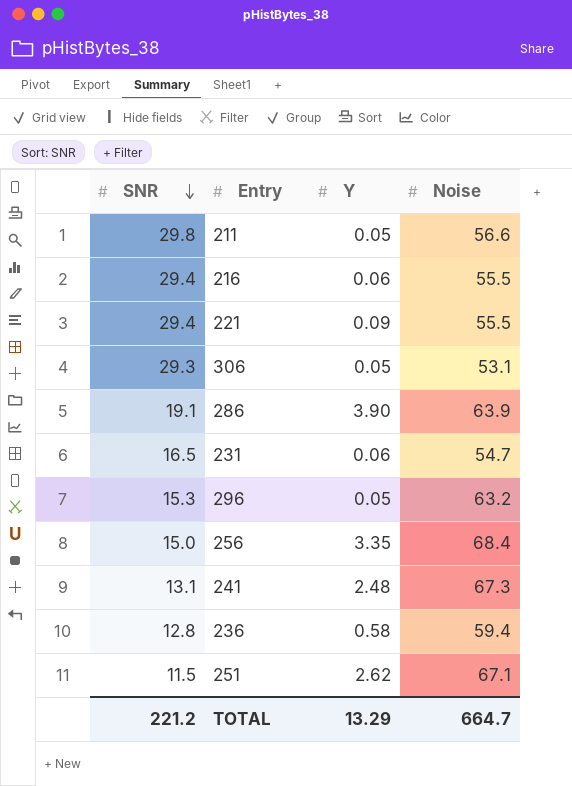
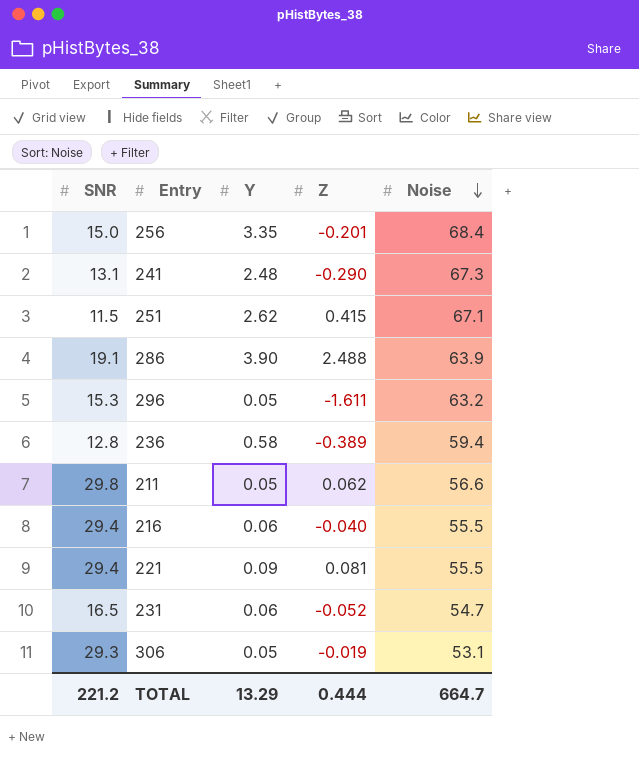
row order: SNR descending -> Noise descending
column Z | position: none -> 4

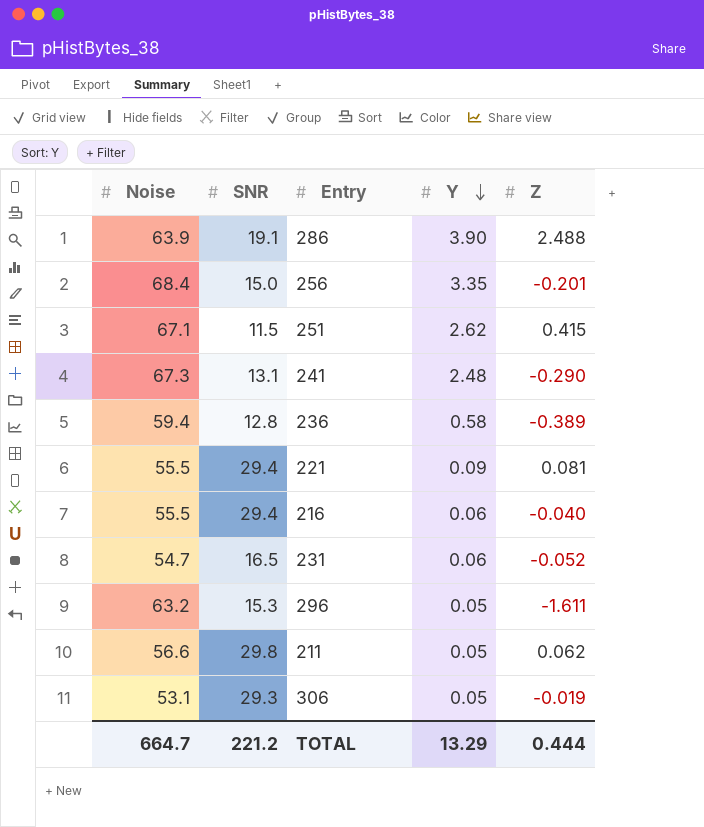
row order: Noise descending -> Y descending
column Noise | position: 5 -> 1

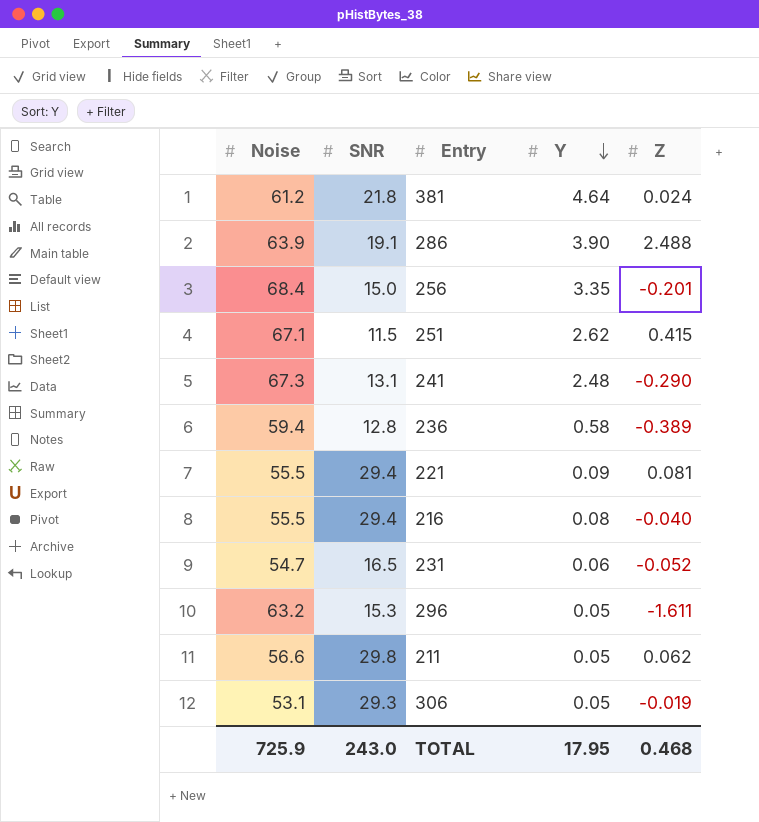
row 381: none -> 61.2 | 21.8 | 4.64 | 0.024
216 | Y: 0.06 -> 0.08
TOTAL | Noise: 664.7 -> 725.9
TOTAL | SNR: 221.2 -> 243.0
TOTAL | Y: 13.29 -> 17.95
TOTAL | Z: 0.444 -> 0.468

